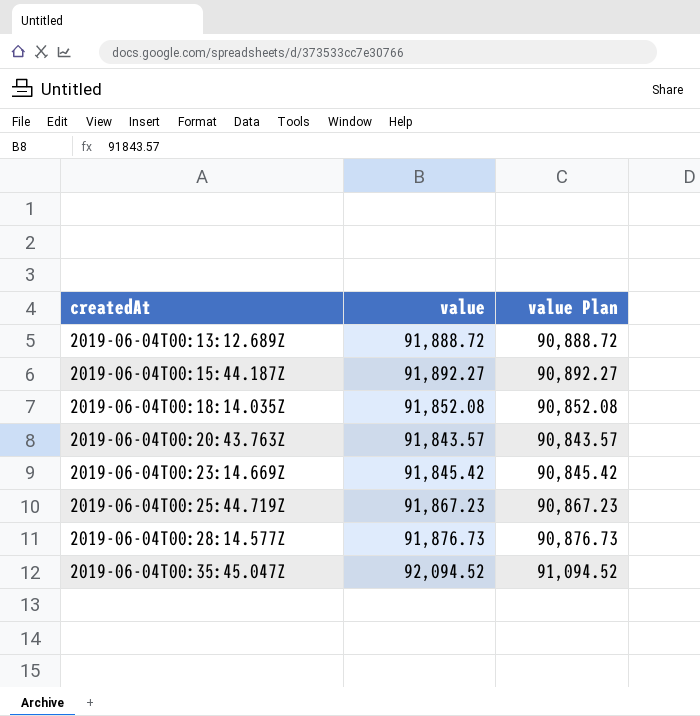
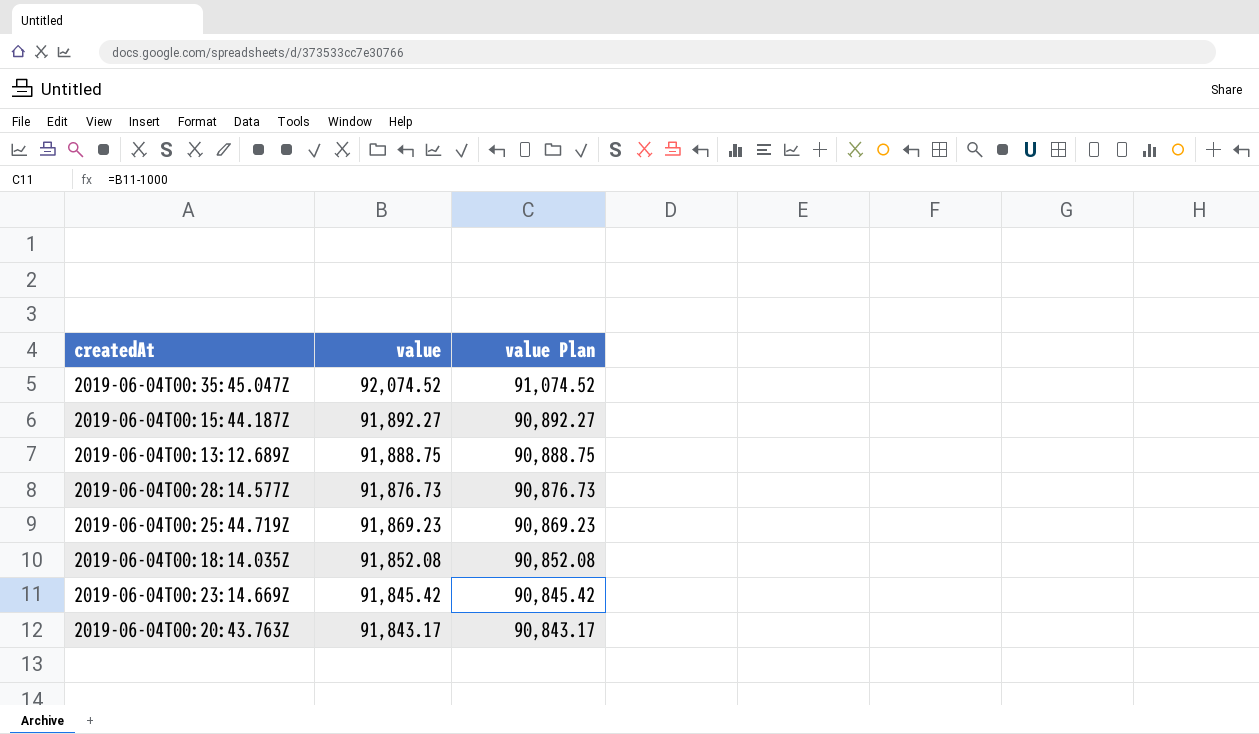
row order: createdAt ascending -> value descending
2019-06-04T00:35:45.047Z | value: 92,094.52 -> 92,074.52
2019-06-04T00:35:45.047Z | value Plan: 91,094.52 -> 91,074.52
2019-06-04T00:13:12.689Z | value: 91,888.72 -> 91,888.75
2019-06-04T00:13:12.689Z | value Plan: 90,888.72 -> 90,888.75
2019-06-04T00:25:44.719Z | value: 91,867.23 -> 91,869.23
2019-06-04T00:25:44.719Z | value Plan: 90,867.23 -> 90,869.23
2019-06-04T00:20:43.763Z | value: 91,843.57 -> 91,843.17
2019-06-04T00:20:43.763Z | value Plan: 90,843.57 -> 90,843.17

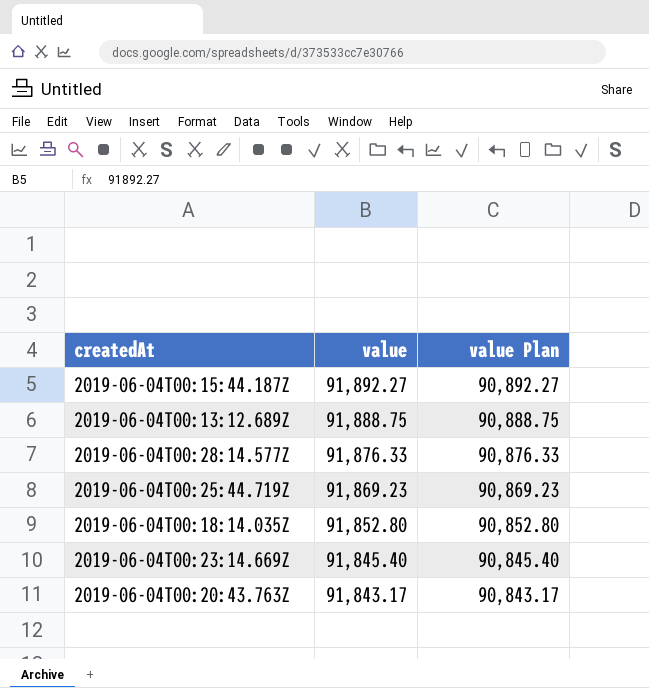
row 2019-06-04T00:35:45.047Z: 92,074.52 | 91,074.52 -> none
2019-06-04T00:28:14.577Z | value: 91,876.73 -> 91,876.33
2019-06-04T00:28:14.577Z | value Plan: 90,876.73 -> 90,876.33
2019-06-04T00:18:14.035Z | value: 91,852.08 -> 91,852.80
2019-06-04T00:18:14.035Z | value Plan: 90,852.08 -> 90,852.80
2019-06-04T00:23:14.669Z | value: 91,845.42 -> 91,845.40
2019-06-04T00:23:14.669Z | value Plan: 90,845.42 -> 90,845.40

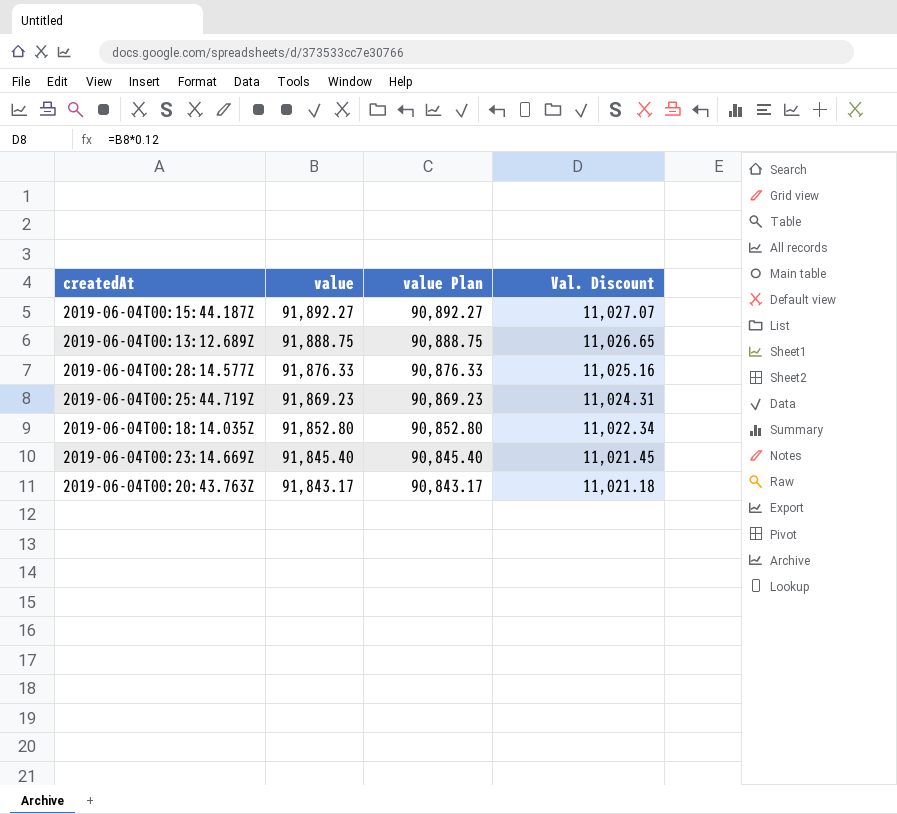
column Val. Discount | formula: none -> [value] * 0.12

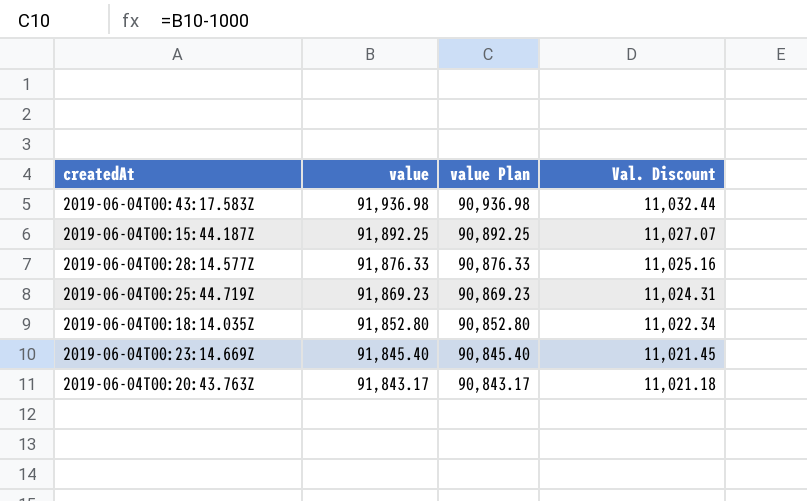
row 2019-06-04T00:13:12.689Z: 91,888.75 | 90,888.75 | 11,026.65 -> none
row 2019-06-04T00:43:17.583Z: none -> 91,936.98 | 90,936.98 | 11,032.44
2019-06-04T00:15:44.187Z | value: 91,892.27 -> 91,892.25
2019-06-04T00:15:44.187Z | value Plan: 90,892.27 -> 90,892.25

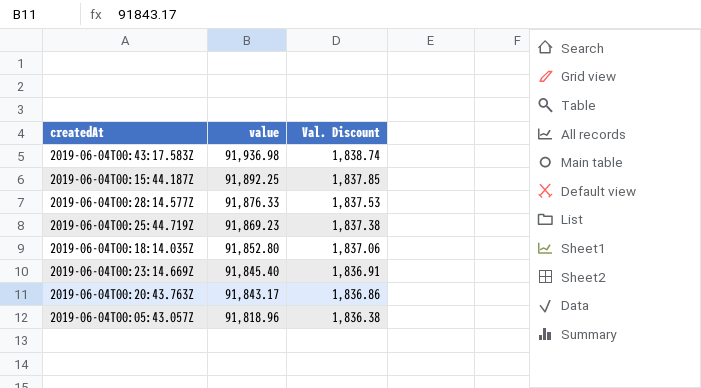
column value Plan | formula: [value] - 1000 -> none
column Val. Discount | formula: [value] * 0.12 -> [value] * 0.02
row 2019-06-04T00:05:43.057Z: none -> 91,818.96 | 1,836.38

